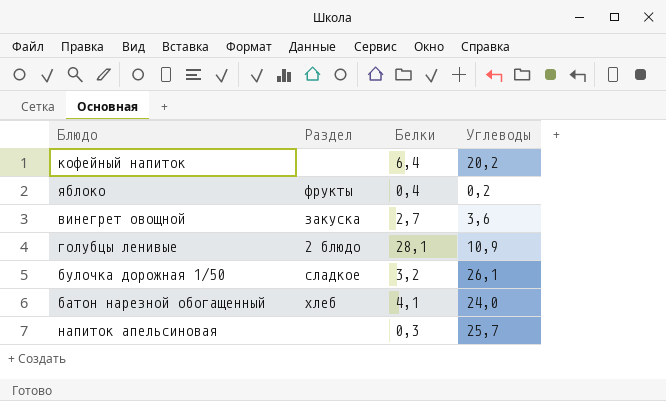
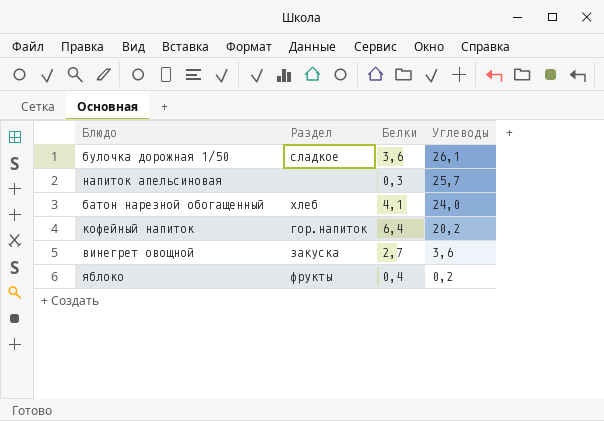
row order: none -> Углеводы descending
row голубцы ленивые: 2 блюдо | 28,1 | 10,9 -> none
булочка дорожная 1/50 | Белки: 3,2 -> 3,6
кофейный напиток | Раздел: none -> гор.напиток

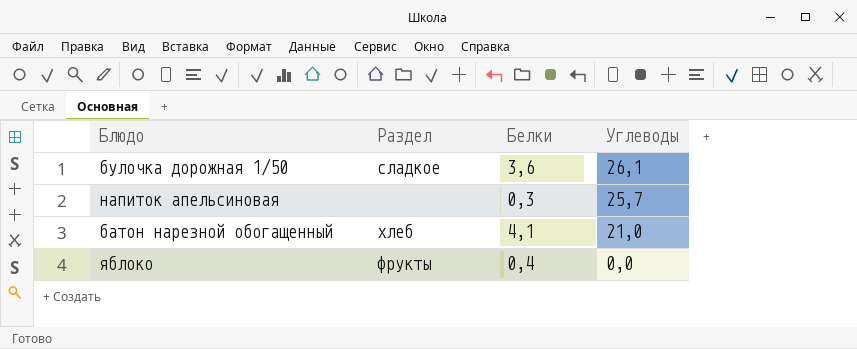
row кофейный напиток: гор.напиток | 6,4 | 20,2 -> none
row винегрет овощной: закуска | 2,7 | 3,6 -> none
батон нарезной обогащенный | Углеводы: 24,0 -> 21,0
яблоко | Углеводы: 0,2 -> 0,0

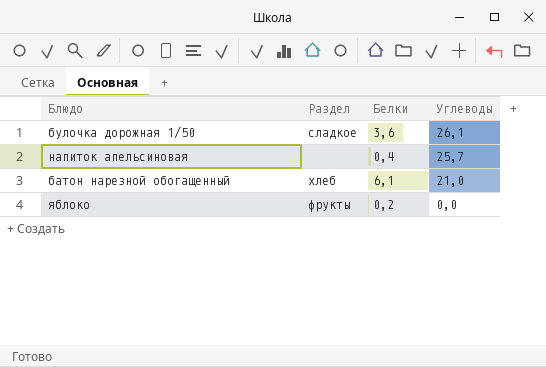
напиток апельсиновая | Белки: 0,3 -> 0,4
батон нарезной обогащенный | Белки: 4,1 -> 6,1
яблоко | Белки: 0,4 -> 0,2

